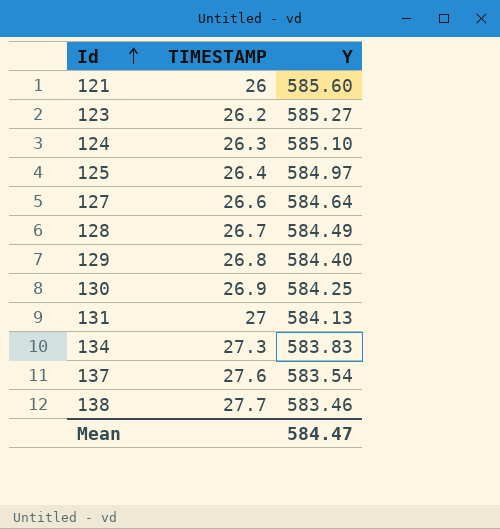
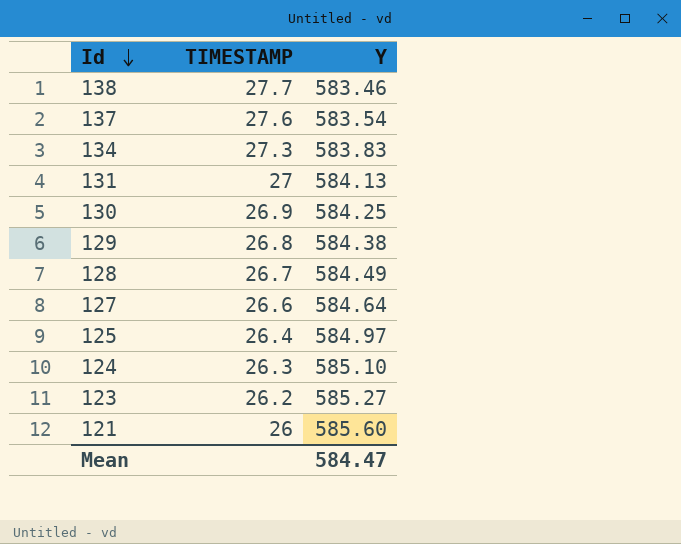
row order: Id ascending -> Id descending
129 | Y: 584.40 -> 584.38

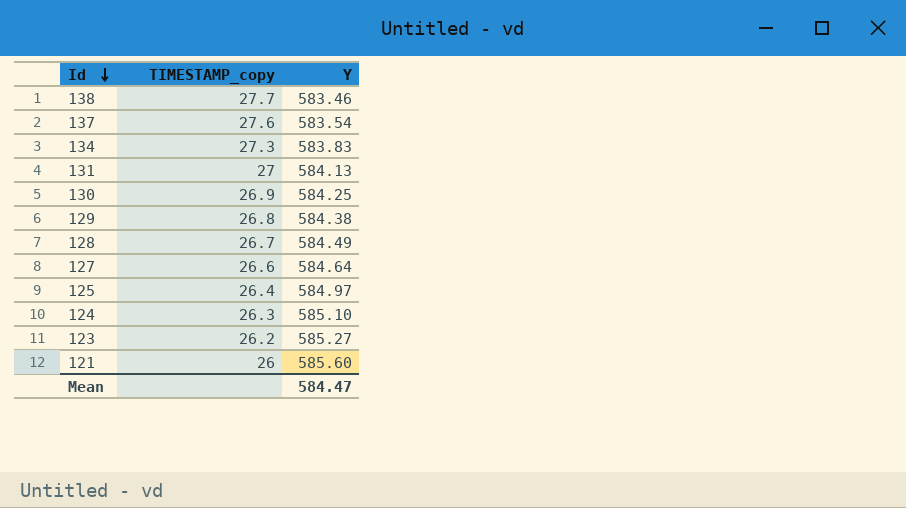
column name: TIMESTAMP -> TIMESTAMP_copy

